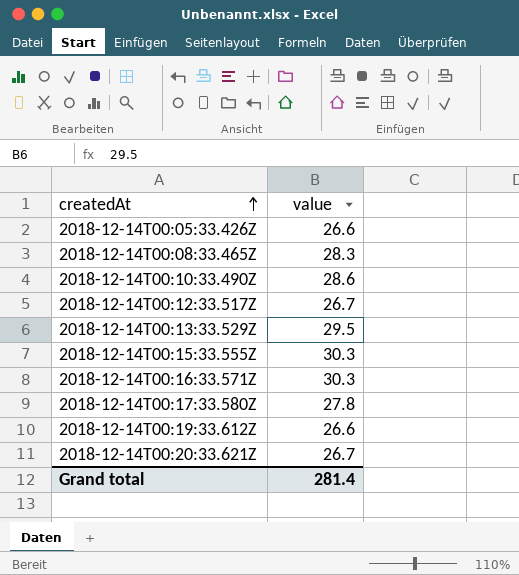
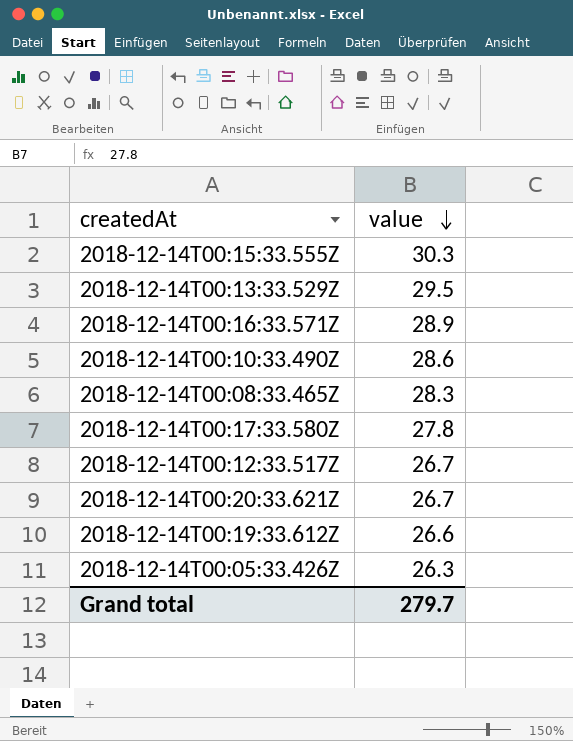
row order: createdAt ascending -> value descending
2018-12-14T00:16:33.571Z | value: 30.3 -> 28.9
2018-12-14T00:05:33.426Z | value: 26.6 -> 26.3
Grand total | value: 281.4 -> 279.7

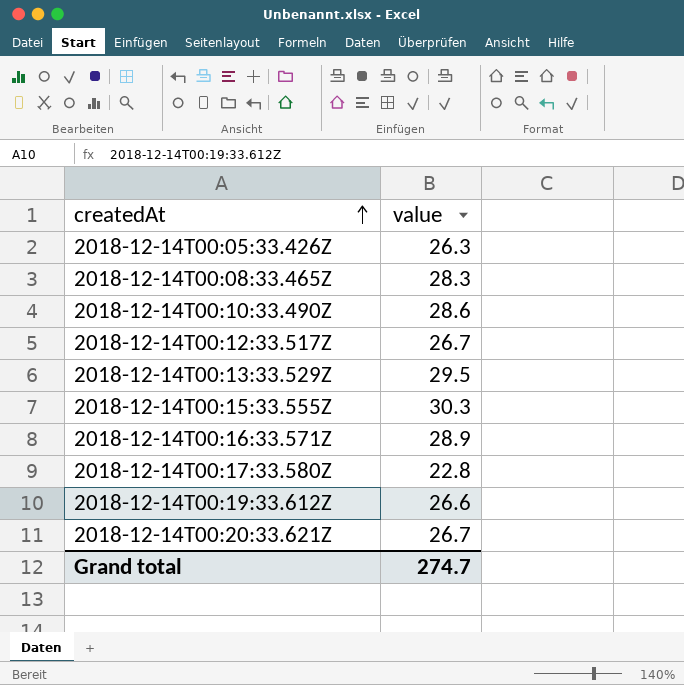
row order: value descending -> createdAt ascending
2018-12-14T00:17:33.580Z | value: 27.8 -> 22.8
Grand total | value: 279.7 -> 274.7

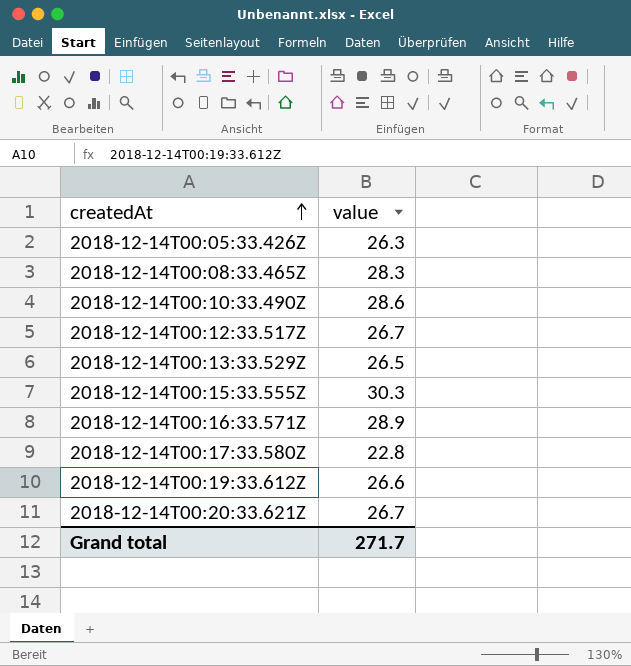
2018-12-14T00:13:33.529Z | value: 29.5 -> 26.5
Grand total | value: 274.7 -> 271.7

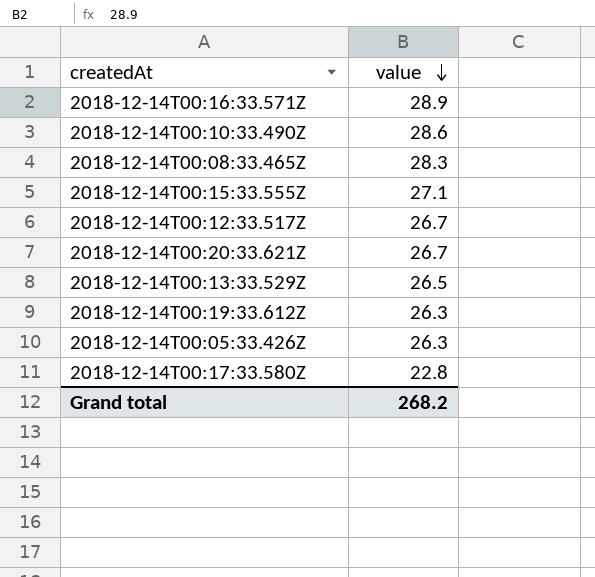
row order: createdAt ascending -> value descending
2018-12-14T00:15:33.555Z | value: 30.3 -> 27.1
2018-12-14T00:19:33.612Z | value: 26.6 -> 26.3
Grand total | value: 271.7 -> 268.2

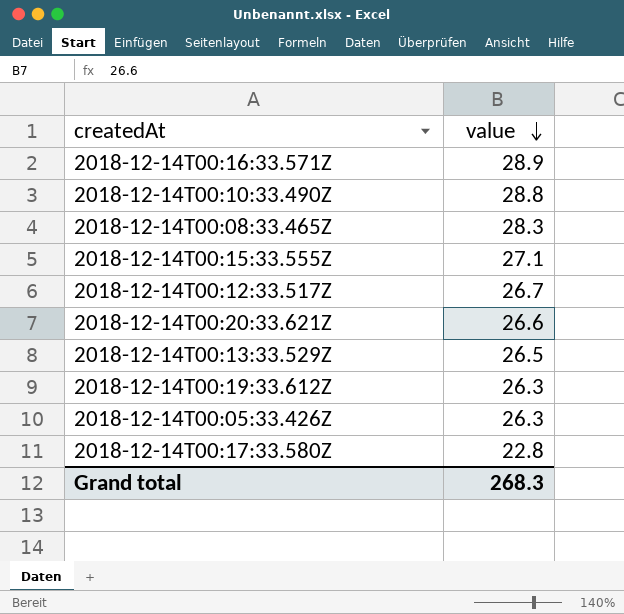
2018-12-14T00:10:33.490Z | value: 28.6 -> 28.8
2018-12-14T00:20:33.621Z | value: 26.7 -> 26.6
Grand total | value: 268.2 -> 268.3

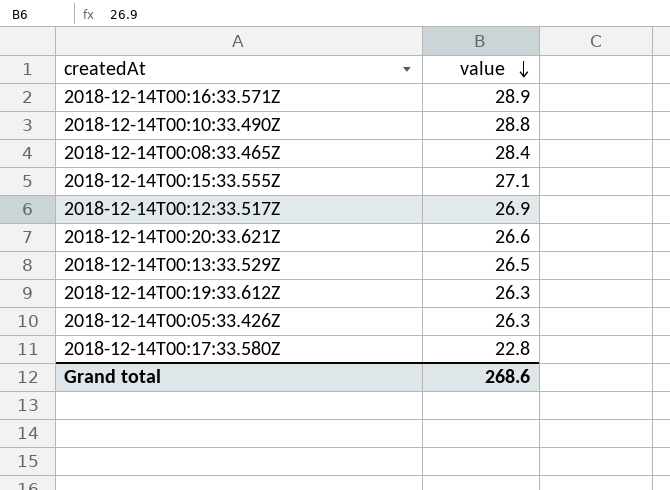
2018-12-14T00:08:33.465Z | value: 28.3 -> 28.4
2018-12-14T00:12:33.517Z | value: 26.7 -> 26.9
Grand total | value: 268.3 -> 268.6

